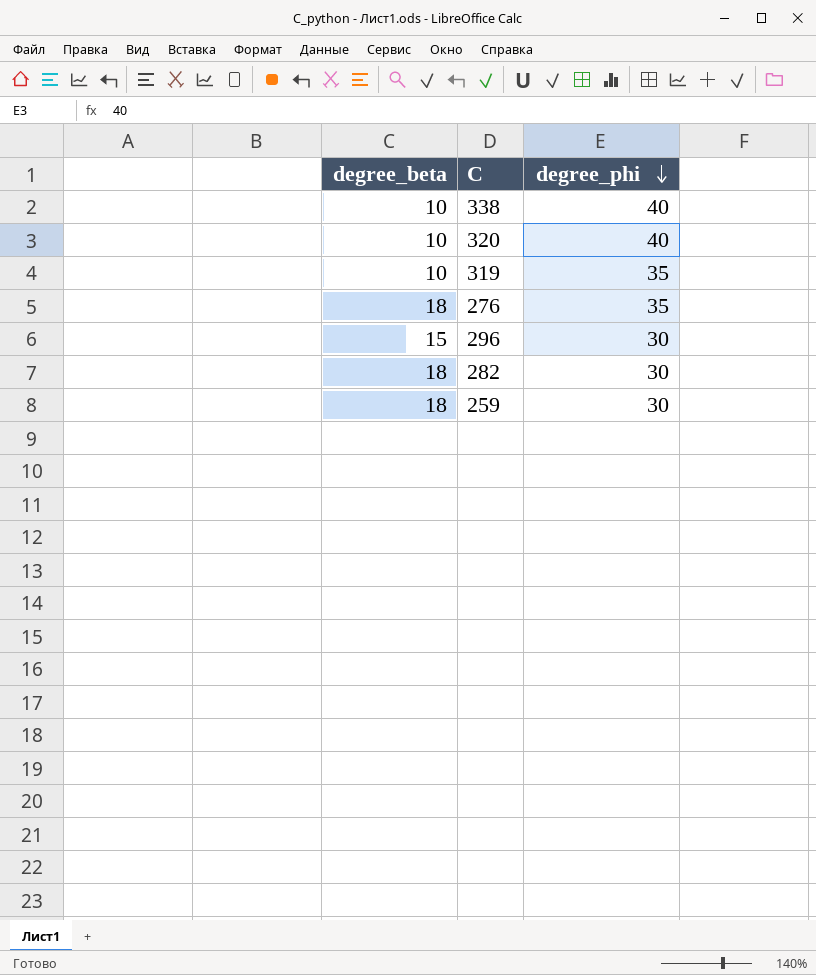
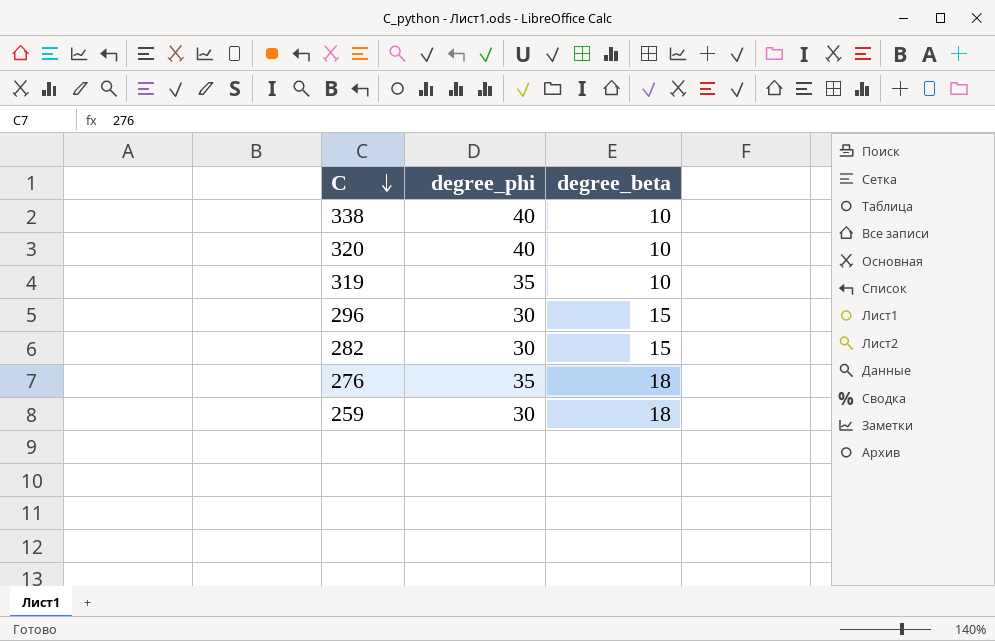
row order: degree_phi descending -> С descending
column degree_beta | position: 1 -> 3
282 | degree_beta: 18 -> 15

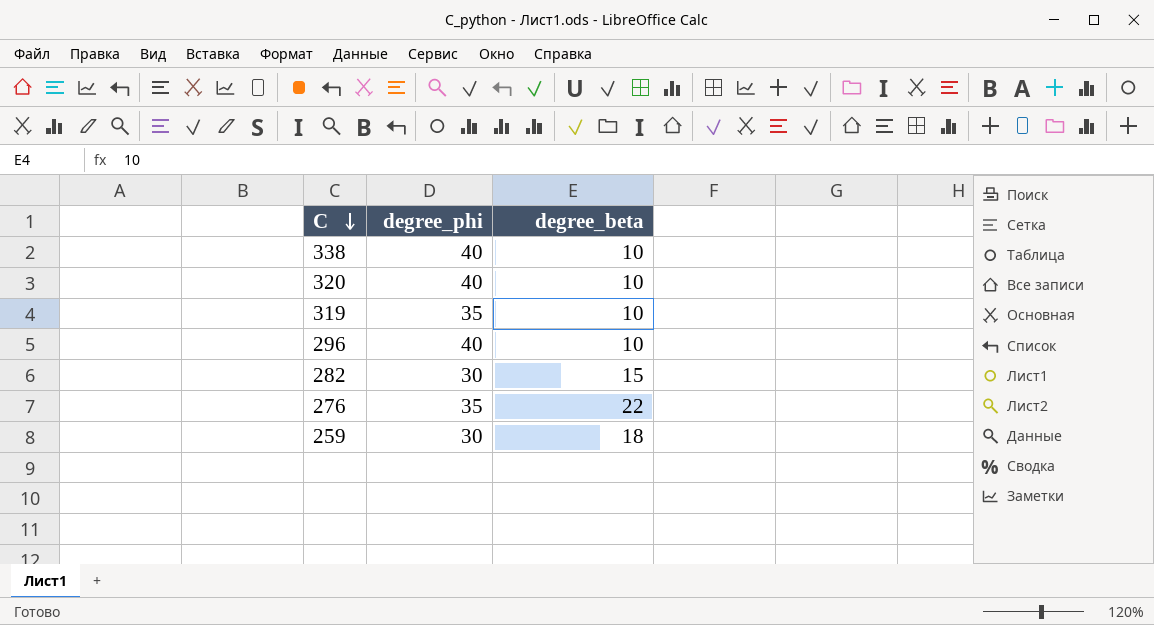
296 | degree_phi: 30 -> 40
296 | degree_beta: 15 -> 10
276 | degree_beta: 18 -> 22

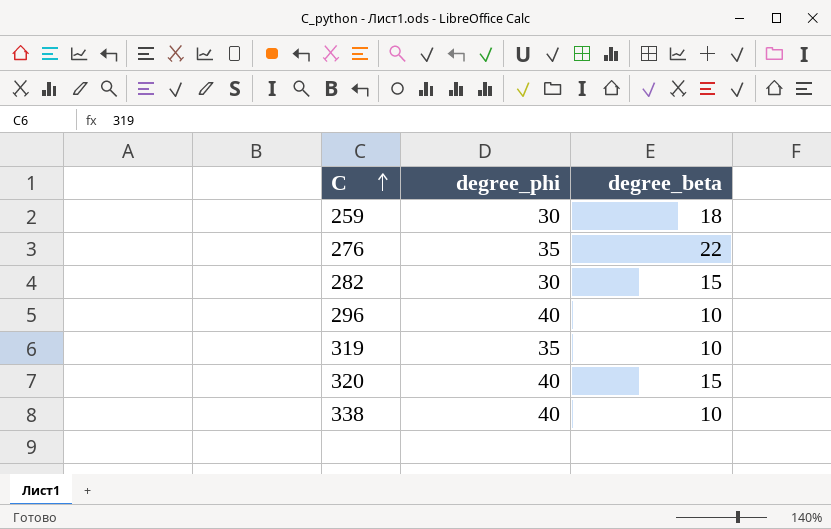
row order: С descending -> С ascending
320 | degree_beta: 10 -> 15

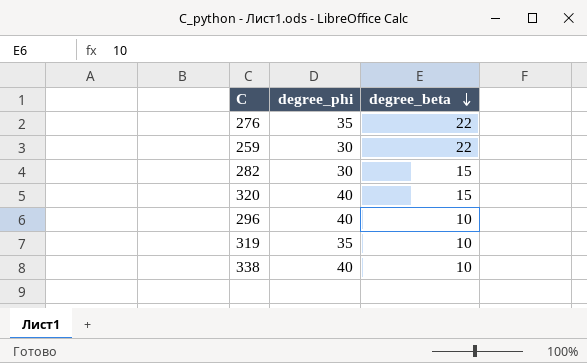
row order: С ascending -> degree_beta descending
259 | degree_beta: 18 -> 22

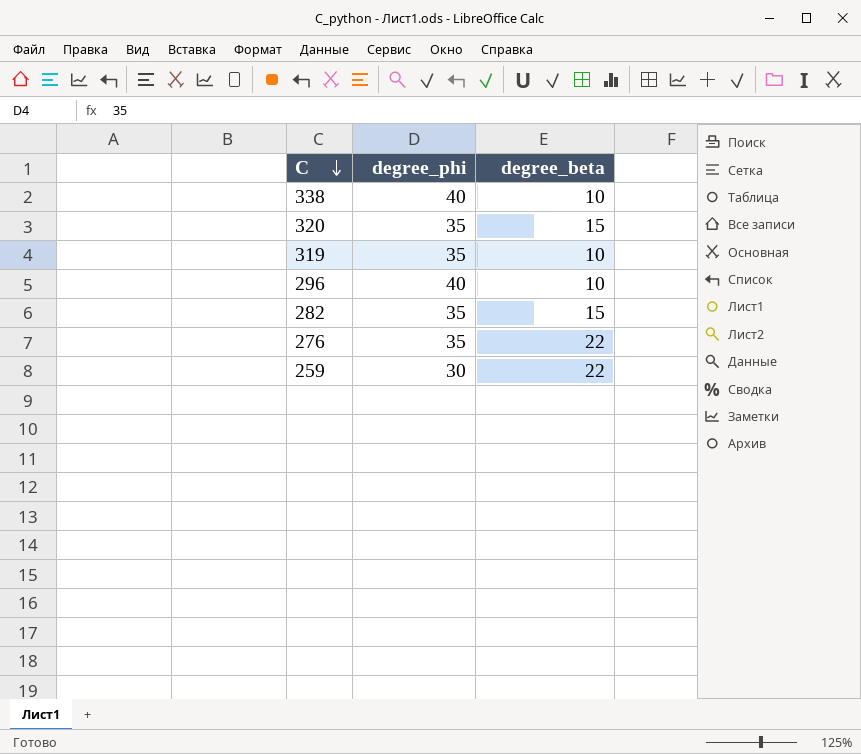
row order: degree_beta descending -> С descending
320 | degree_phi: 40 -> 35
282 | degree_phi: 30 -> 35

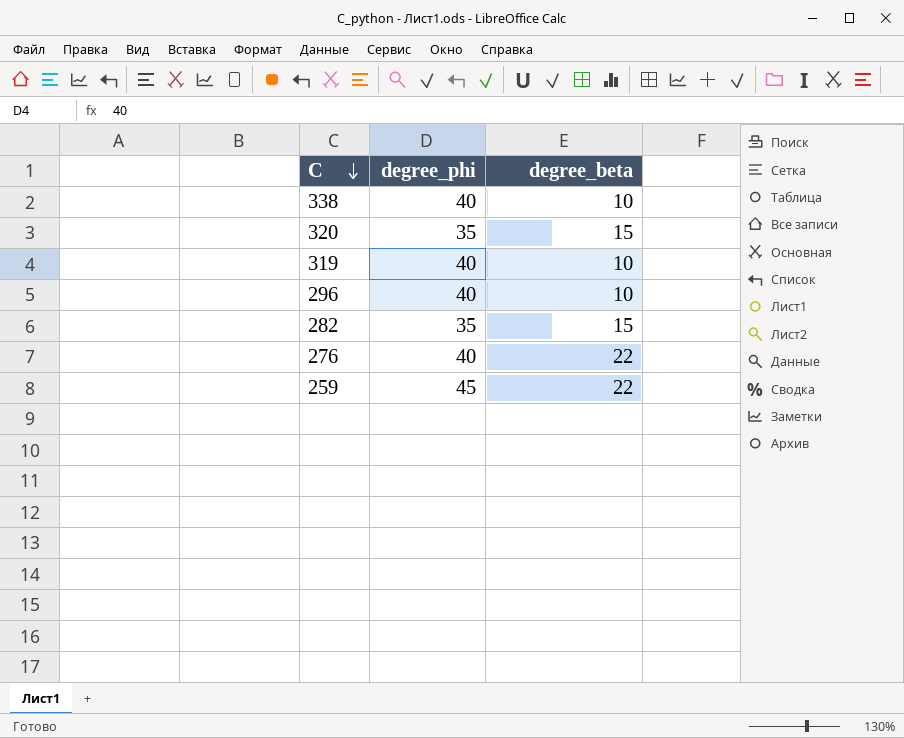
319 | degree_phi: 35 -> 40
276 | degree_phi: 35 -> 40
259 | degree_phi: 30 -> 45

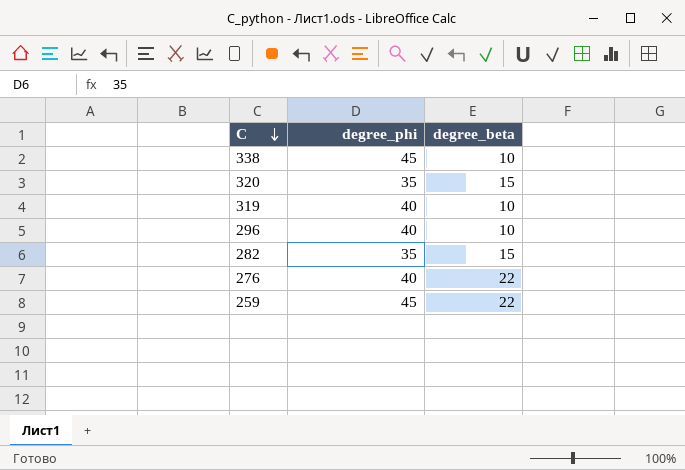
338 | degree_phi: 40 -> 45

